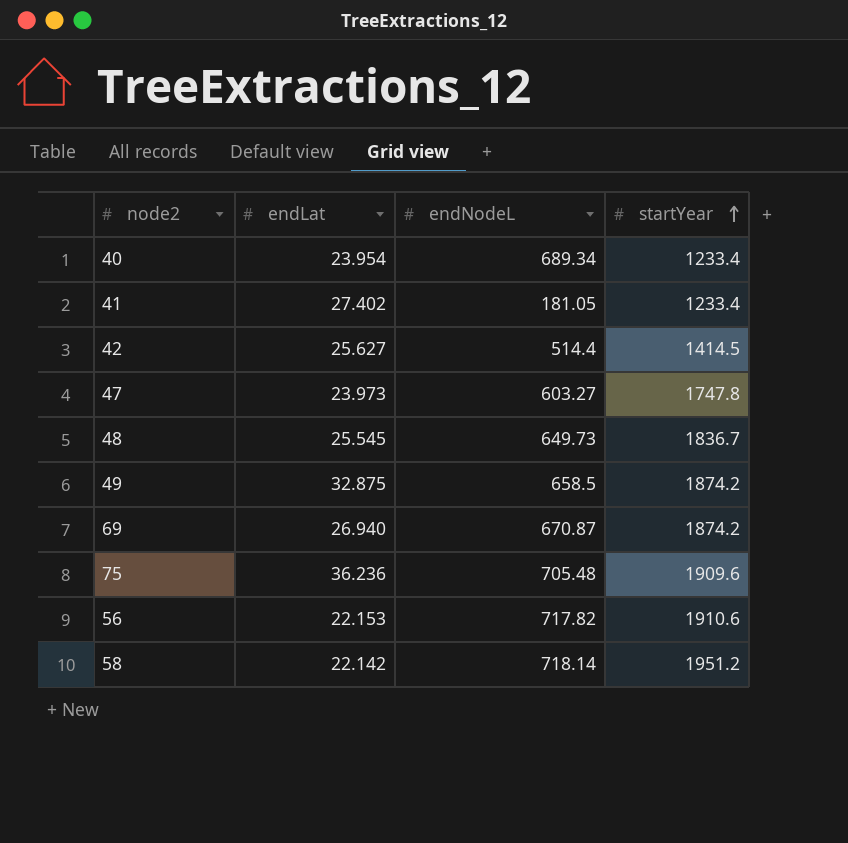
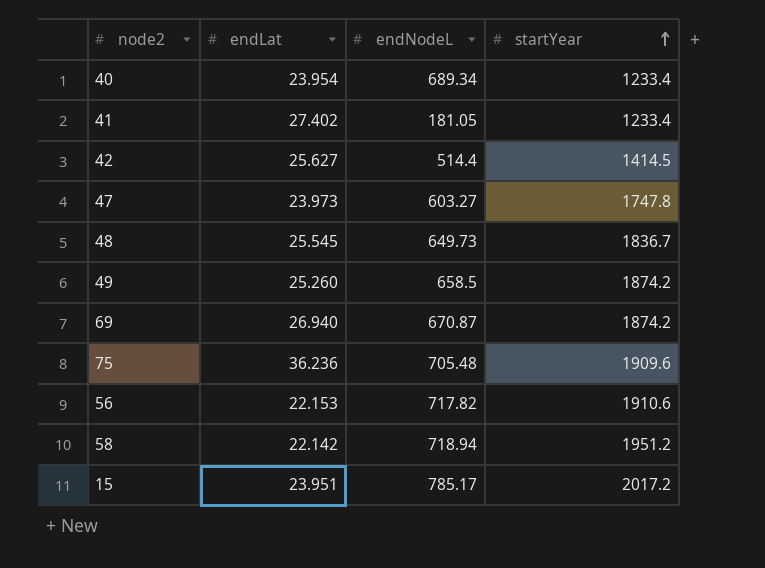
49 | endLat: 32.875 -> 25.260
58 | endNodeL: 718.14 -> 718.94
row 15: none -> 23.951 | 785.17 | 2017.2

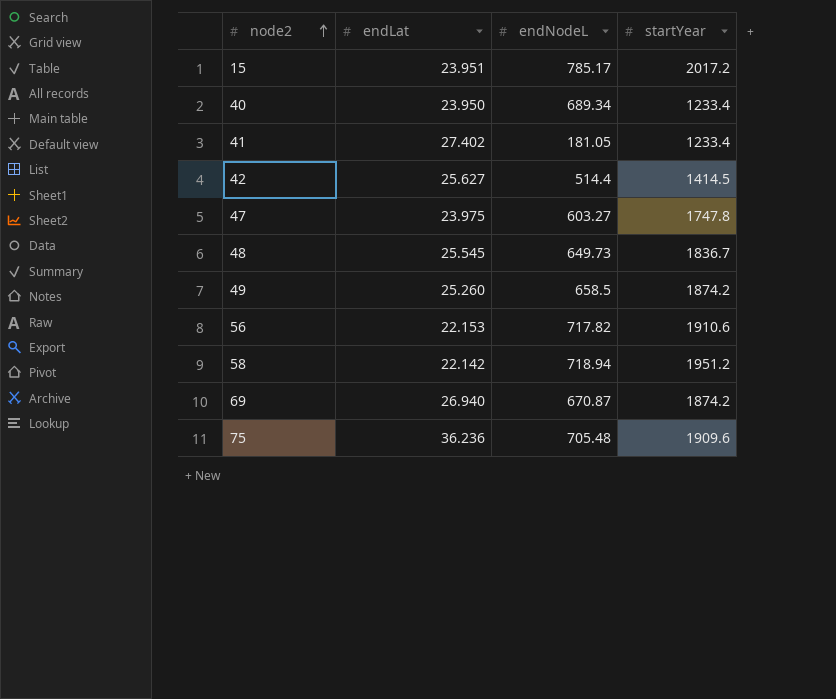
row order: startYear ascending -> node2 ascending
40 | endLat: 23.954 -> 23.950
47 | endLat: 23.973 -> 23.975

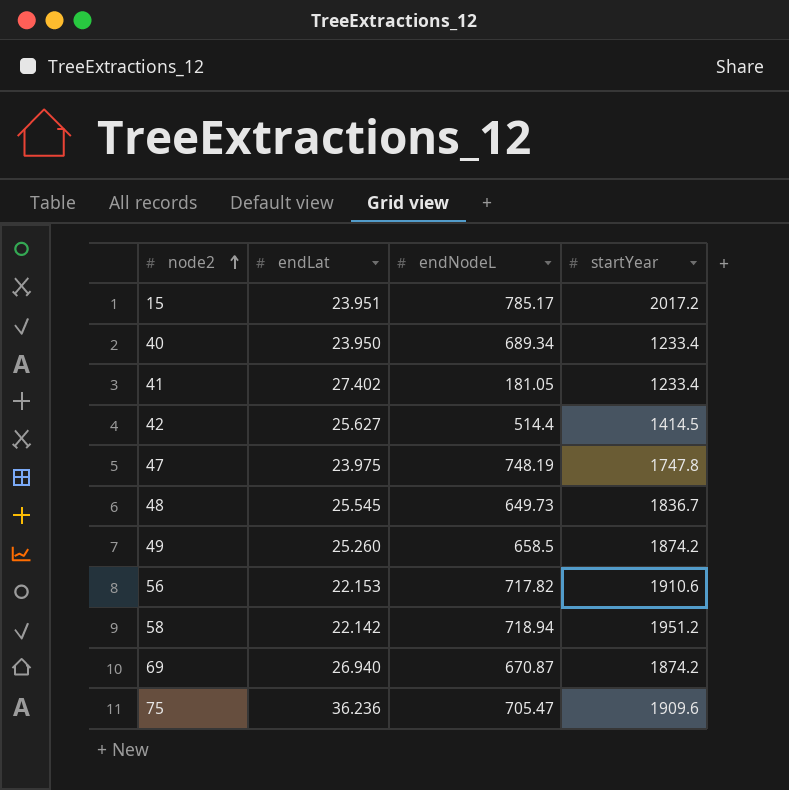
47 | endNodeL: 603.27 -> 748.19
75 | endNodeL: 705.48 -> 705.47

